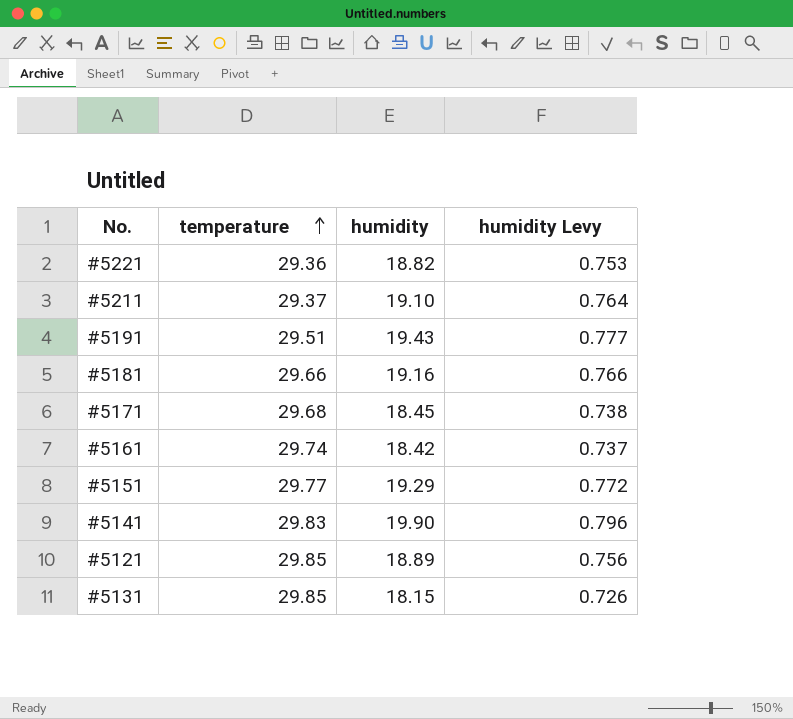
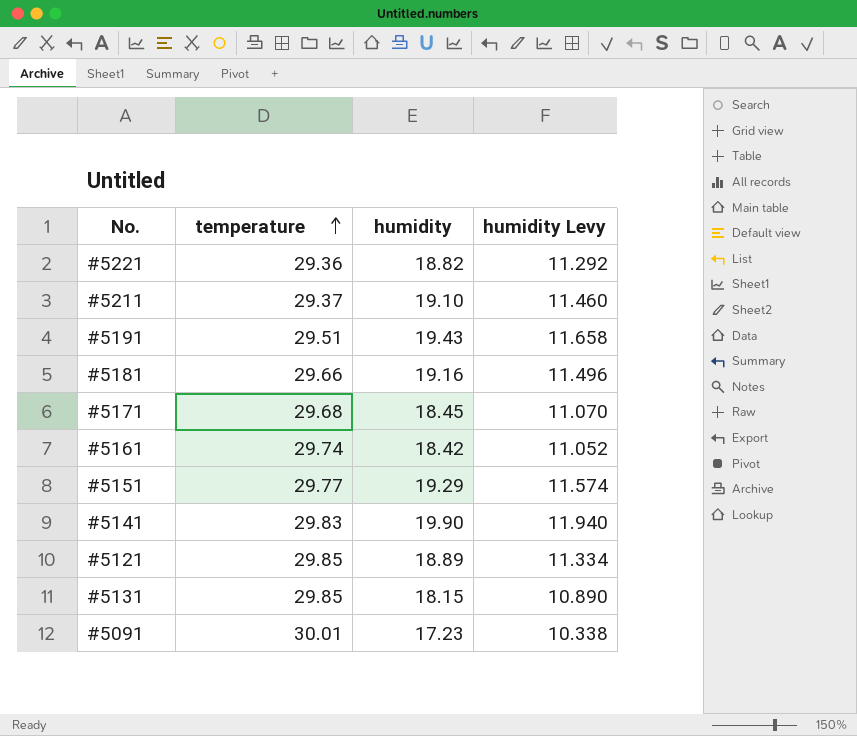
column humidity Levy | formula: [humidity] * 0.04 -> [humidity] * 0.6
row #5091: none -> 30.01 | 17.23 | 10.338

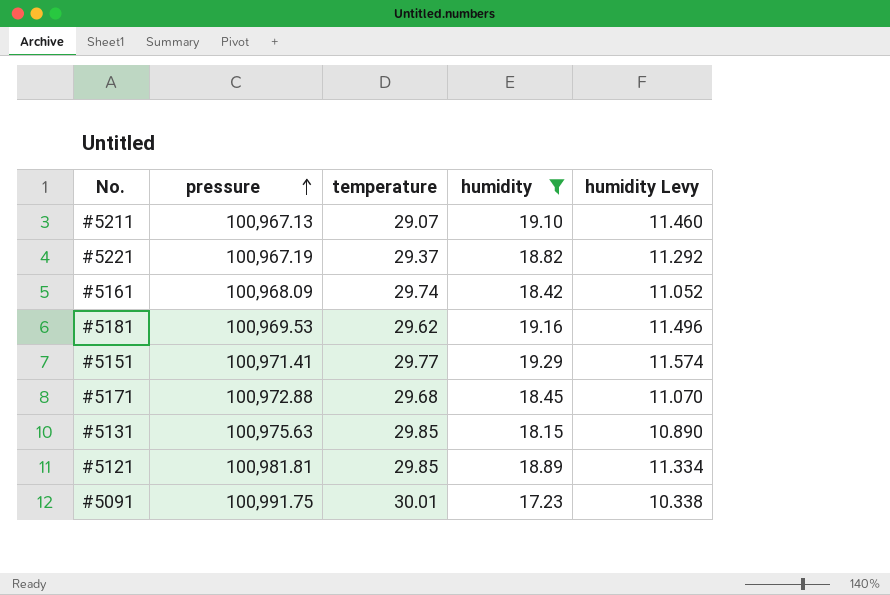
filter: none -> humidity <= 19.29
row order: temperature ascending -> pressure ascending
column pressure | position: none -> 2
#5211 | temperature: 29.37 -> 29.07
#5221 | temperature: 29.36 -> 29.37
#5181 | temperature: 29.66 -> 29.62

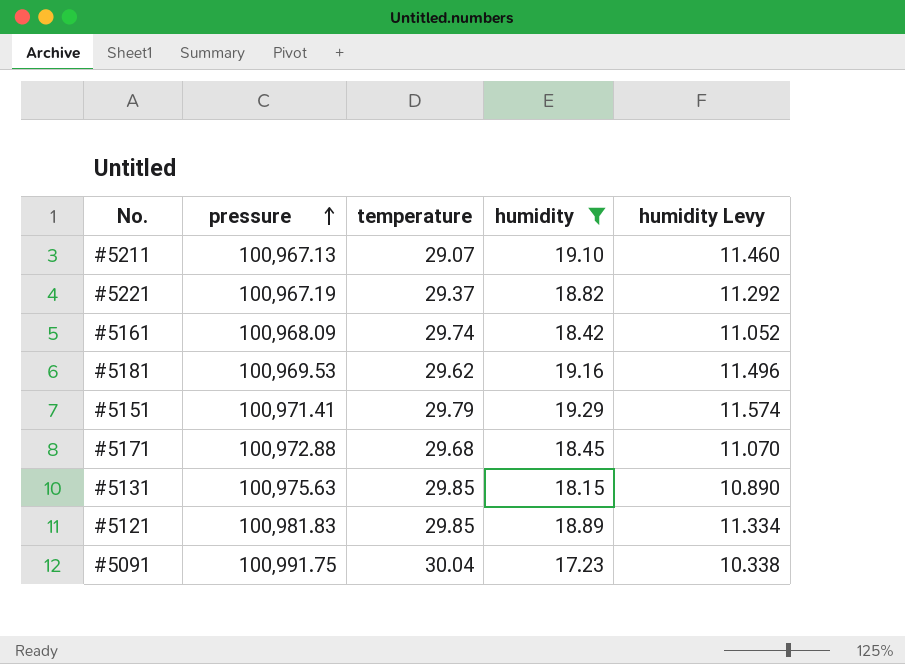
#5151 | temperature: 29.77 -> 29.79
#5121 | pressure: 100,981.81 -> 100,981.83
#5091 | temperature: 30.01 -> 30.04

